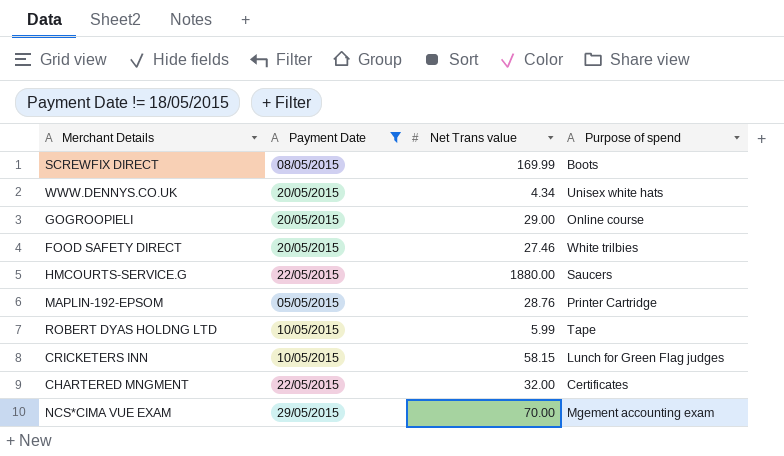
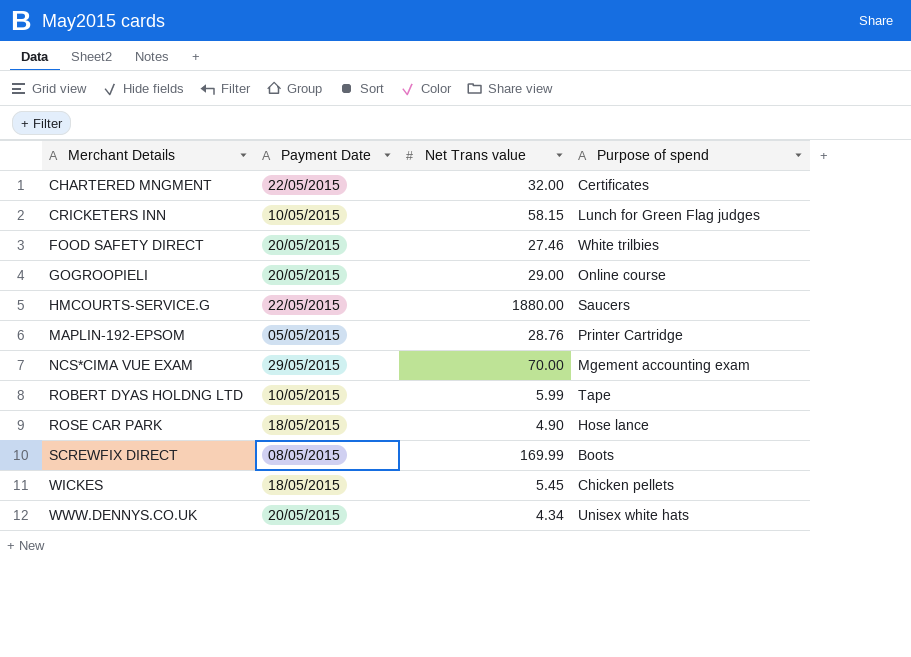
filter: Payment Date != 18/05/2015 -> none
row order: none -> Merchant Details ascending

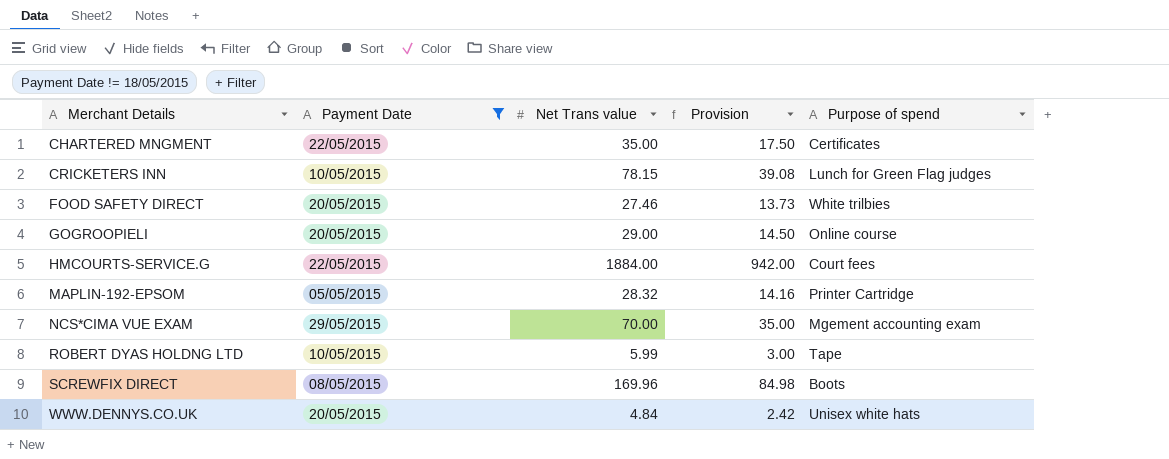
filter: none -> Payment Date != 18/05/2015
column Provision | formula: none -> [Net Trans value] * 0.5
CHARTERED MNGMENT | Net Trans value: 32.00 -> 35.00
CRICKETERS INN | Net Trans value: 58.15 -> 78.15
HMCOURTS-SERVICE.G | Net Trans value: 1880.00 -> 1884.00
HMCOURTS-SERVICE.G | Purpose of spend: Saucers -> Court fees
MAPLIN-192-EPSOM | Net Trans value: 28.76 -> 28.32
SCREWFIX DIRECT | Net Trans value: 169.99 -> 169.96
WWW.DENNYS.CO.UK | Net Trans value: 4.34 -> 4.84

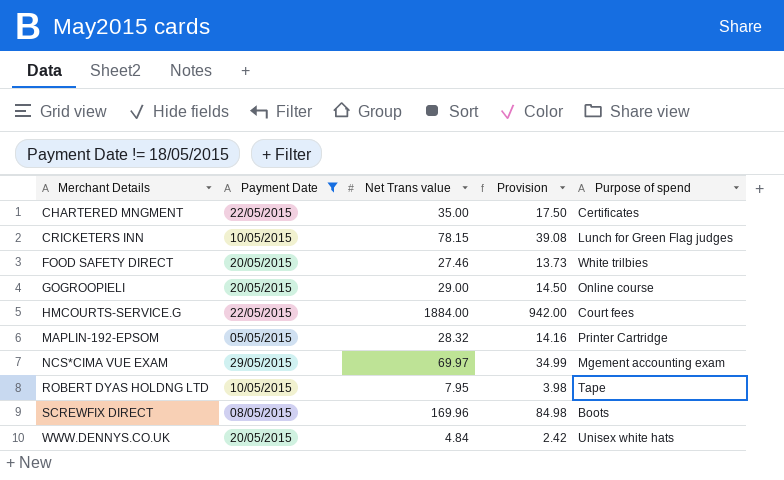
NCS*CIMA VUE EXAM | Net Trans value: 70.00 -> 69.97
NCS*CIMA VUE EXAM | Provision: 35.00 -> 34.99
ROBERT DYAS HOLDNG LTD | Net Trans value: 5.99 -> 7.95
ROBERT DYAS HOLDNG LTD | Provision: 3.00 -> 3.98

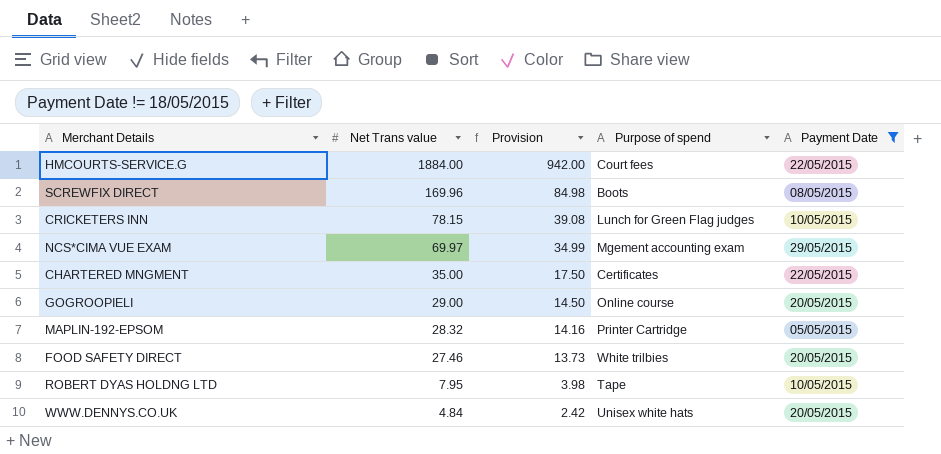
row order: Merchant Details ascending -> Net Trans value descending
column Payment Date | position: 2 -> 5

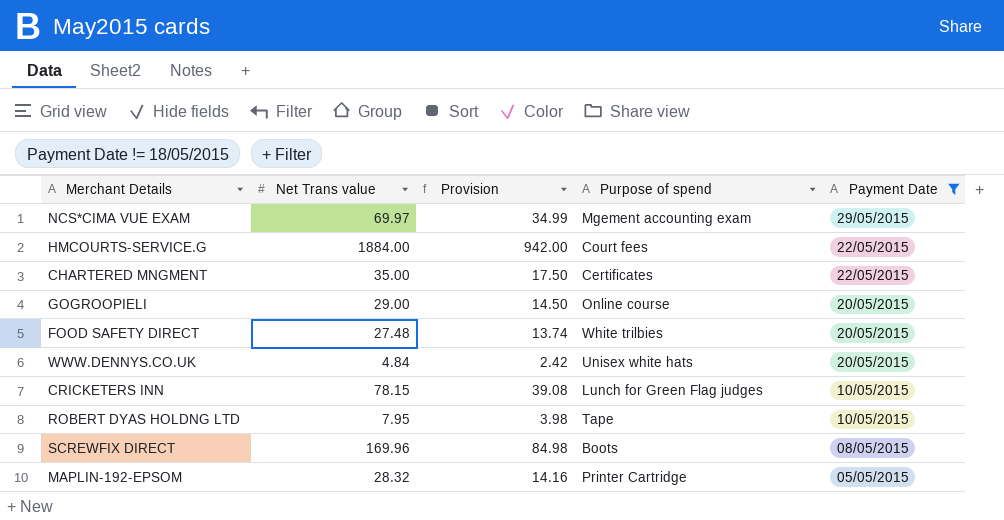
row order: Net Trans value descending -> Payment Date descending
FOOD SAFETY DIRECT | Net Trans value: 27.46 -> 27.48
FOOD SAFETY DIRECT | Provision: 13.73 -> 13.74

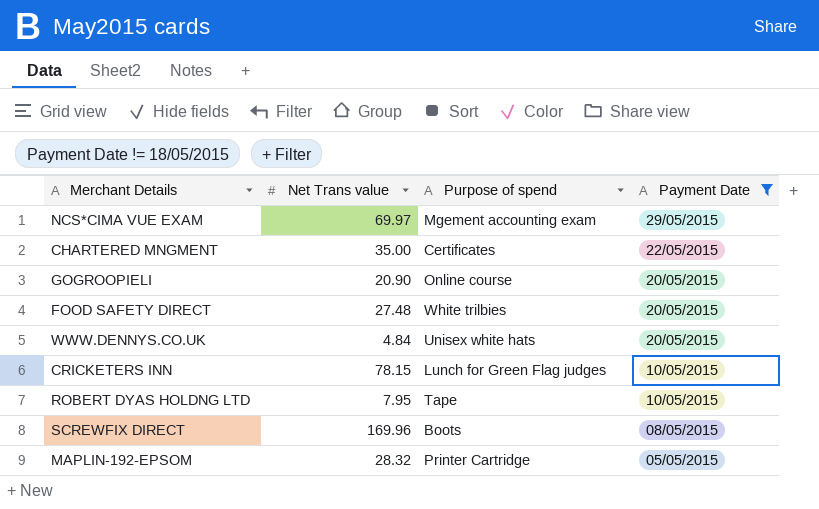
column Provision | formula: [Net Trans value] * 0.5 -> none
row HMCOURTS-SERVICE.G: 1884.00 | 942.00 | Court fees | 22/05/2015 -> none
GOGROOPIELI | Net Trans value: 29.00 -> 20.90

